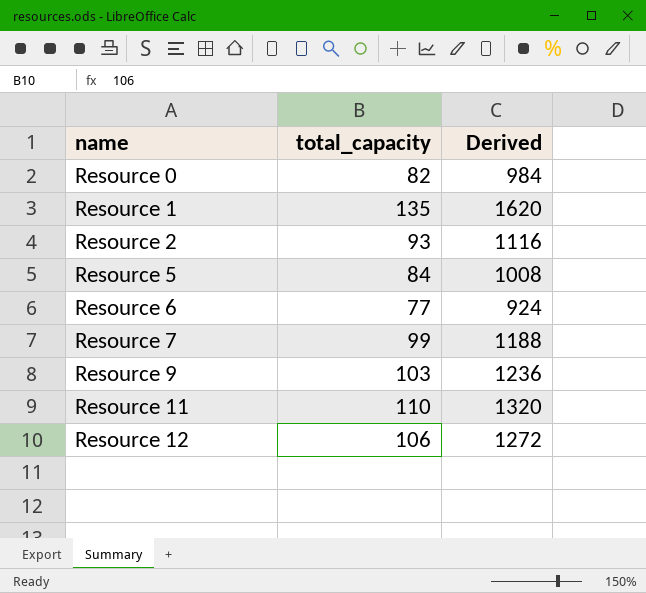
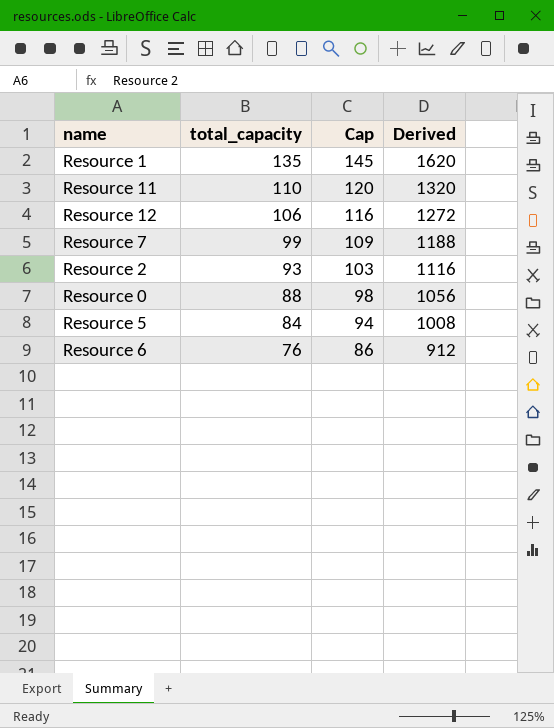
row order: name ascending -> total_capacity descending
column Cap | formula: none -> [total_capacity] + 10
row Resource 9: 103 | 1236 -> none
Resource 0 | total_capacity: 82 -> 88
Resource 0 | Derived: 984 -> 1056
Resource 6 | total_capacity: 77 -> 76
Resource 6 | Derived: 924 -> 912

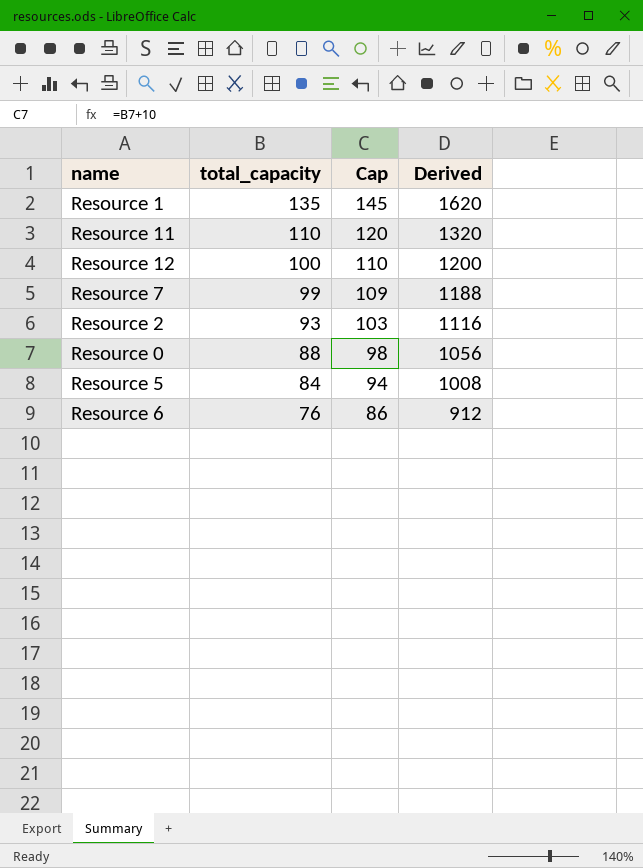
Resource 12 | total_capacity: 106 -> 100
Resource 12 | Cap: 116 -> 110
Resource 12 | Derived: 1272 -> 1200

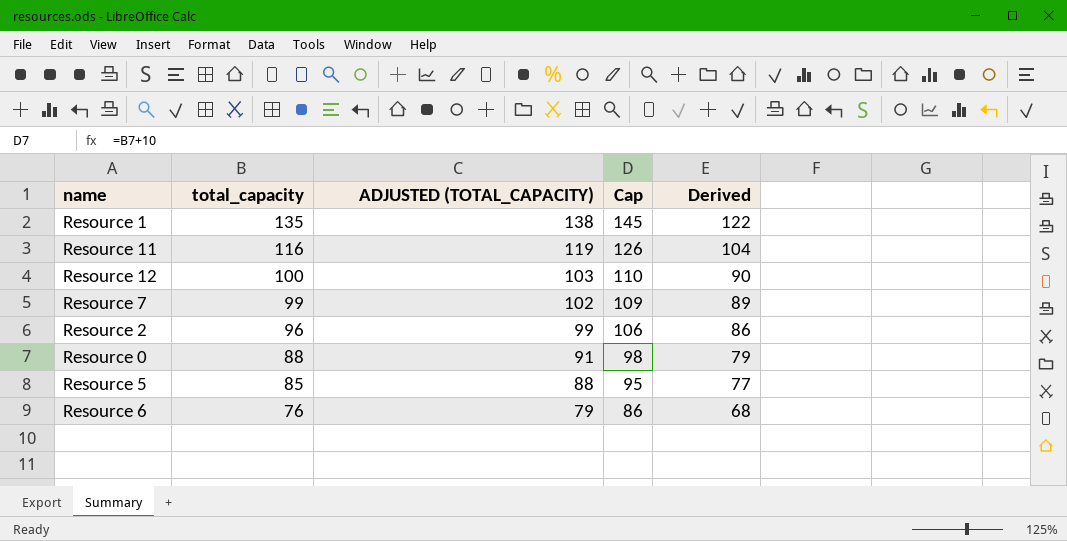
column ADJUSTED (TOTAL_CAPACITY) | formula: none -> [total_capacity] + 3
column Derived | formula: [total_capacity] * 12 -> [total_capacity] * 0.9
Resource 11 | total_capacity: 110 -> 116
Resource 11 | Cap: 120 -> 126
Resource 2 | total_capacity: 93 -> 96
Resource 2 | Cap: 103 -> 106
Resource 5 | total_capacity: 84 -> 85
Resource 5 | Cap: 94 -> 95

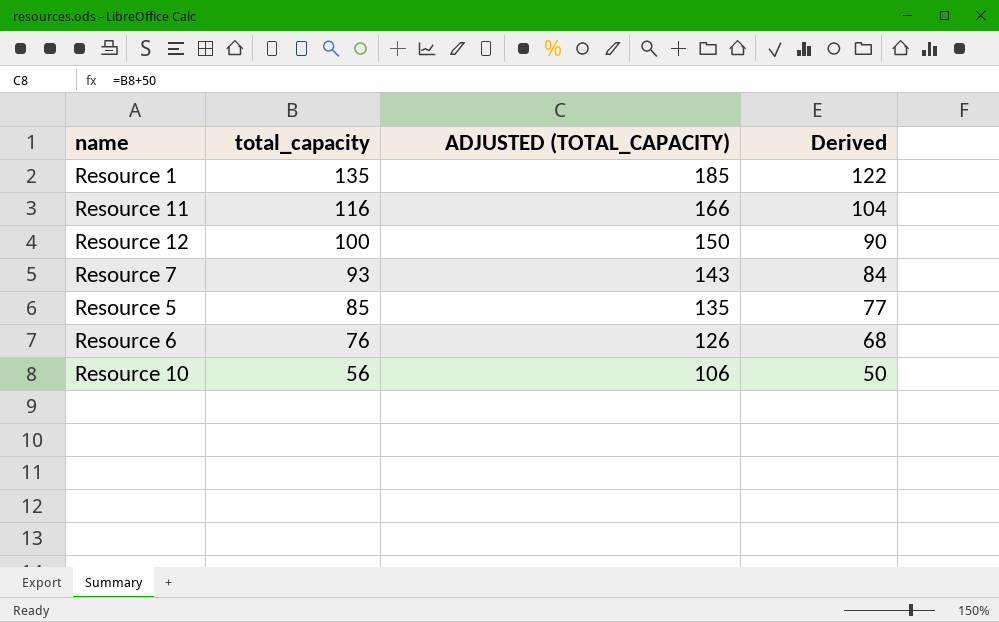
column Cap | formula: [total_capacity] + 10 -> none
column ADJUSTED (TOTAL_CAPACITY) | formula: [total_capacity] + 3 -> [total_capacity] + 50
row Resource 2: 96 | 99 | 106 | 86 -> none
row Resource 0: 88 | 91 | 98 | 79 -> none
Resource 7 | total_capacity: 99 -> 93
Resource 7 | Derived: 89 -> 84
row Resource 10: none -> 56 | 106 | 50

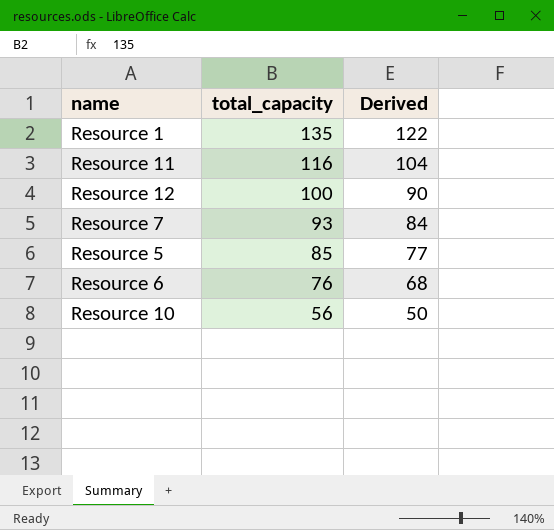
column ADJUSTED (TOTAL_CAPACITY) | formula: [total_capacity] + 50 -> none

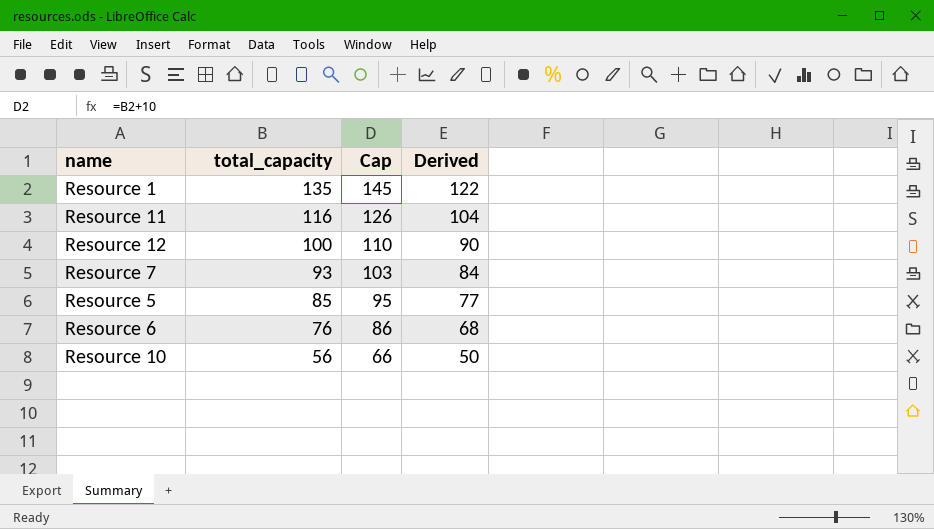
column Cap | formula: none -> [total_capacity] + 10

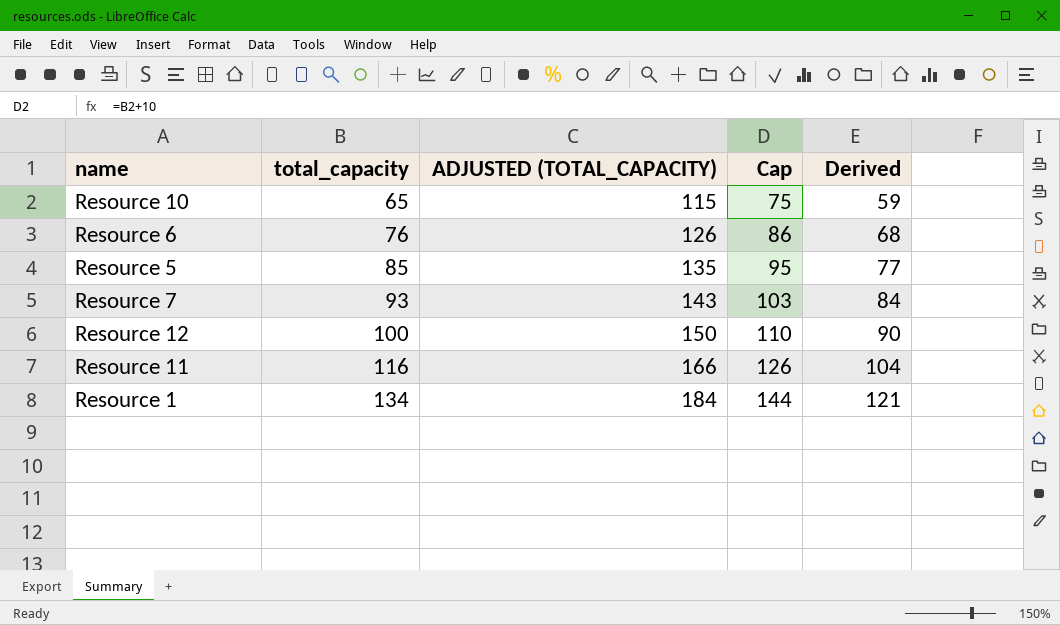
row order: total_capacity descending -> total_capacity ascending
column ADJUSTED (TOTAL_CAPACITY) | formula: none -> [total_capacity] + 50
Resource 10 | total_capacity: 56 -> 65
Resource 10 | Cap: 66 -> 75
Resource 10 | Derived: 50 -> 59
Resource 1 | total_capacity: 135 -> 134
Resource 1 | Cap: 145 -> 144
Resource 1 | Derived: 122 -> 121

